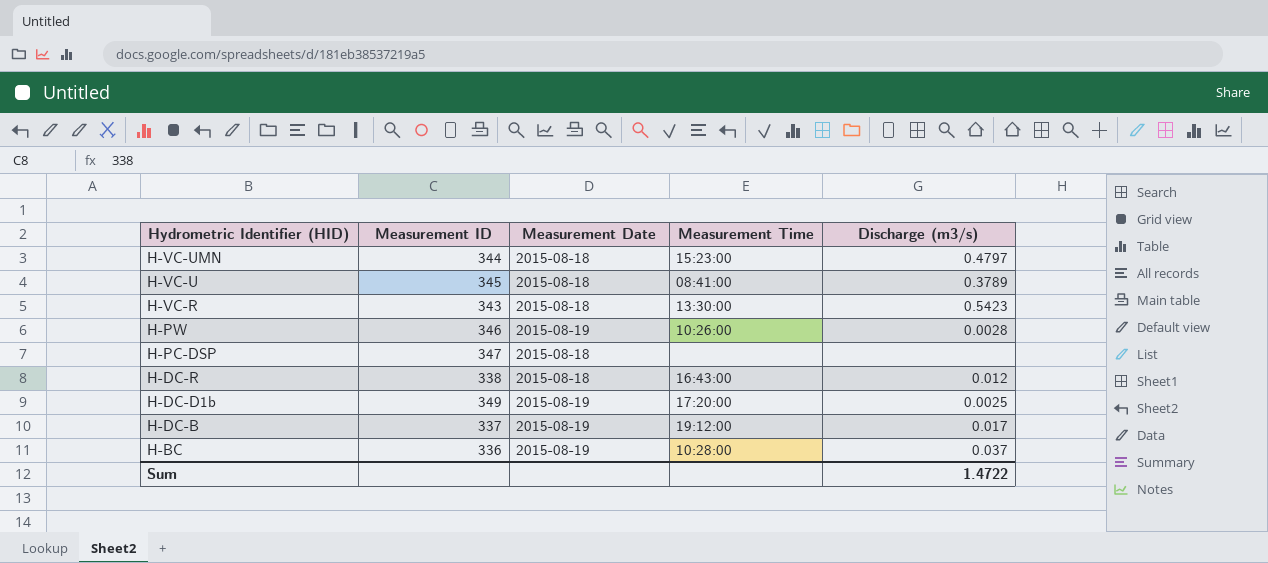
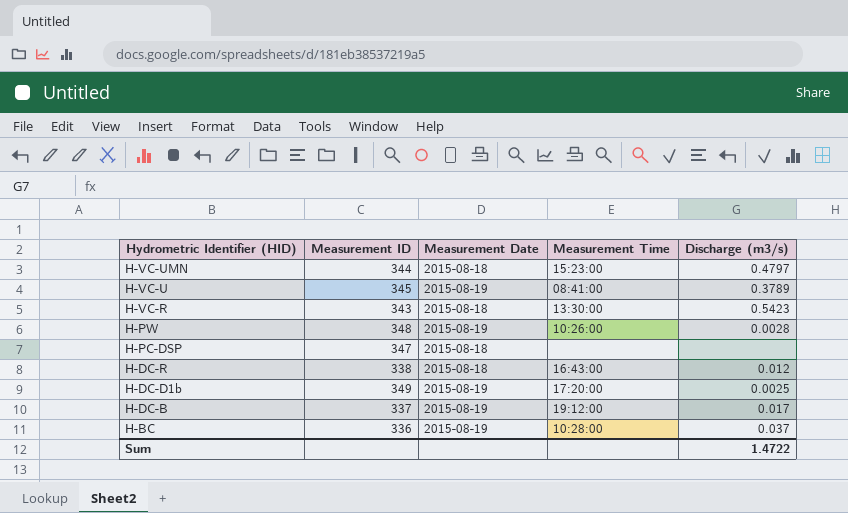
H-VC-U | Measurement Date: 2015-08-18 -> 2015-08-19
H-PW | Measurement ID: 346 -> 348

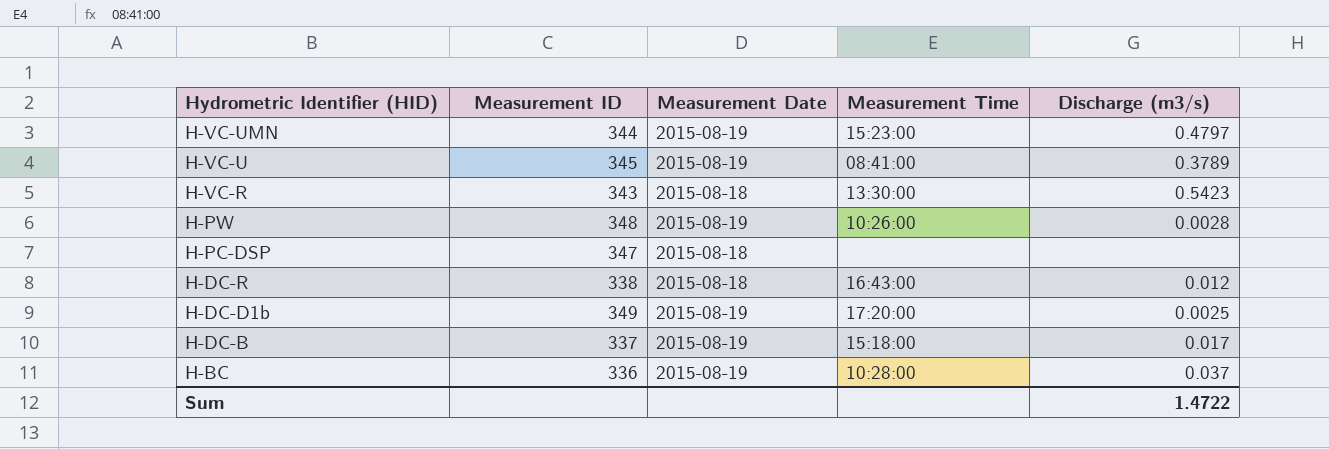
H-VC-UMN | Measurement Date: 2015-08-18 -> 2015-08-19
H-DC-B | Measurement Time: 19:12:00 -> 15:18:00

